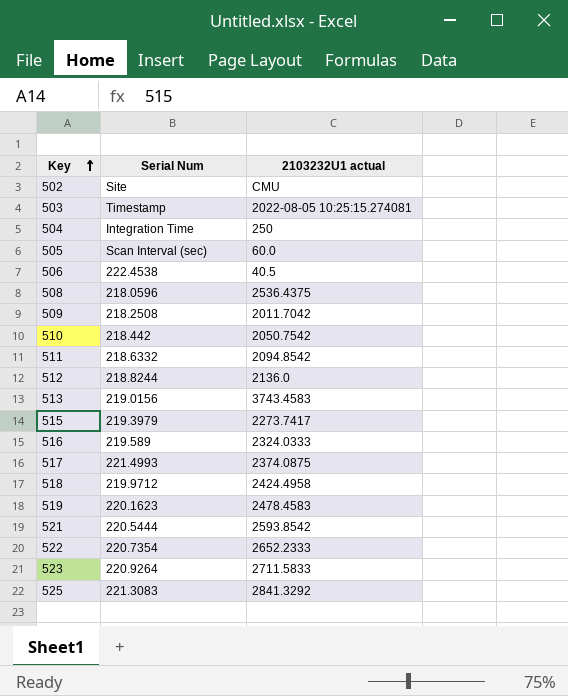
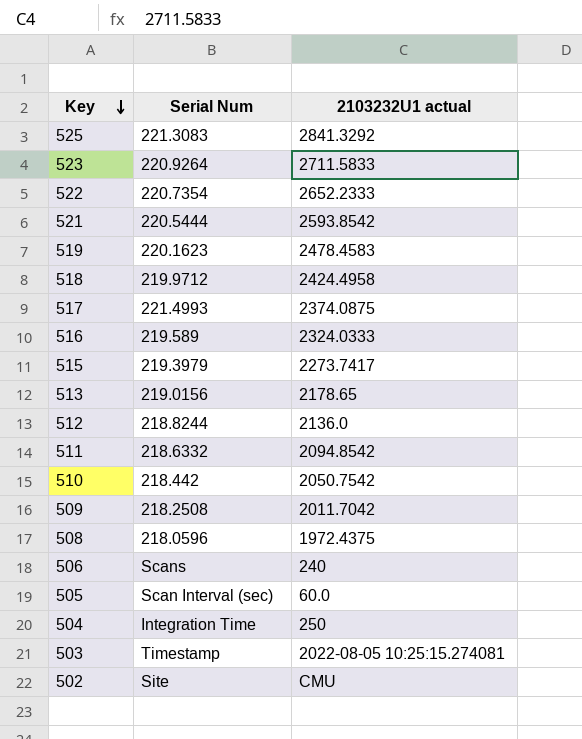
row order: Key ascending -> Key descending
513 | 2103232U1 actual: 3743.4583 -> 2178.65
508 | 2103232U1 actual: 2536.4375 -> 1972.4375
506 | Serial Num: 222.4538 -> Scans
506 | 2103232U1 actual: 40.5 -> 240

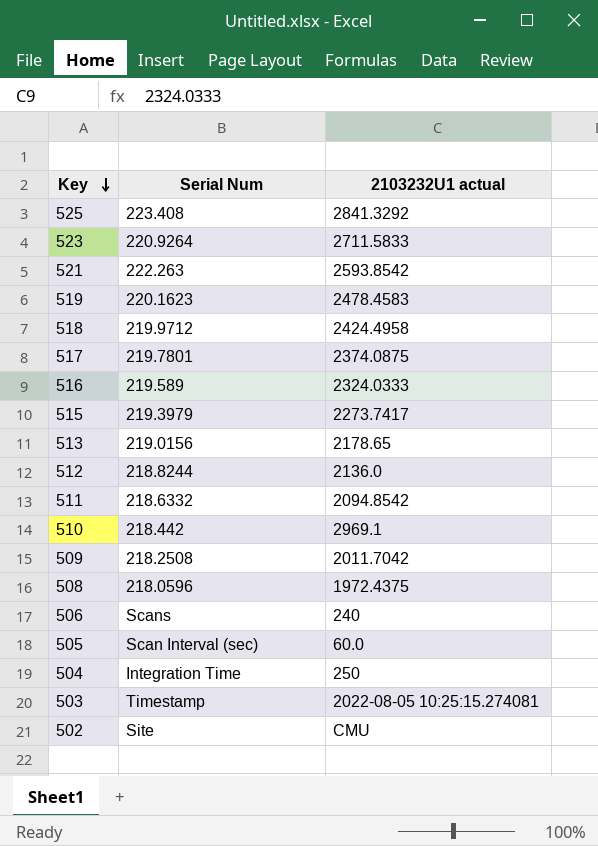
row 522: 220.7354 | 2652.2333 -> none
525 | Serial Num: 221.3083 -> 223.408
521 | Serial Num: 220.5444 -> 222.263
517 | Serial Num: 221.4993 -> 219.7801
510 | 2103232U1 actual: 2050.7542 -> 2969.1

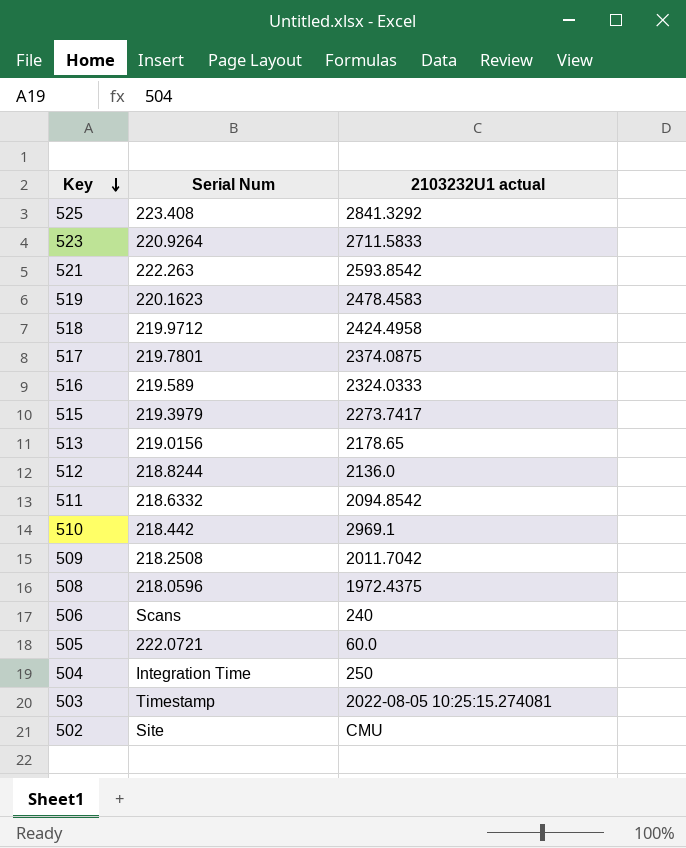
505 | Serial Num: Scan Interval (sec) -> 222.0721

